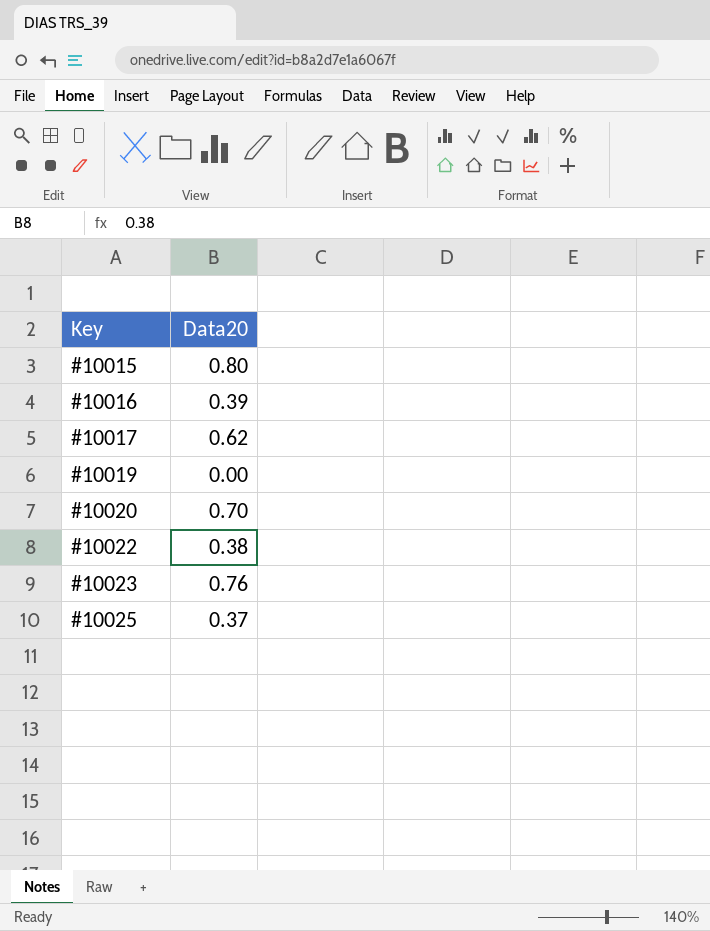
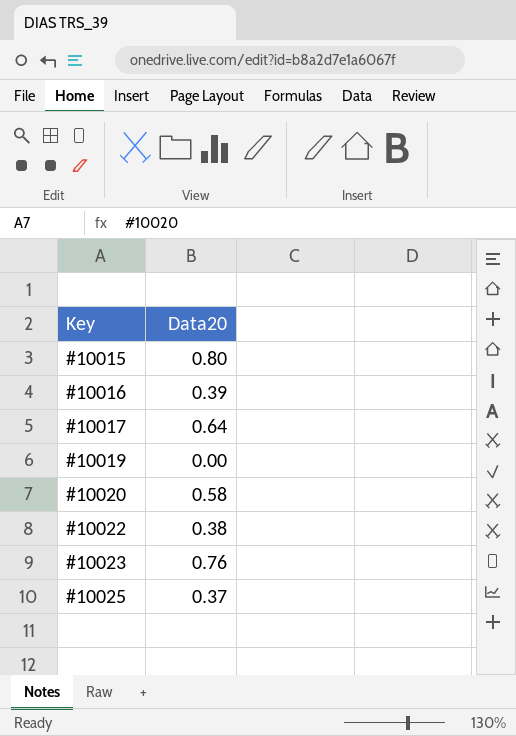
#10017 | Data20: 0.62 -> 0.64
#10020 | Data20: 0.70 -> 0.58

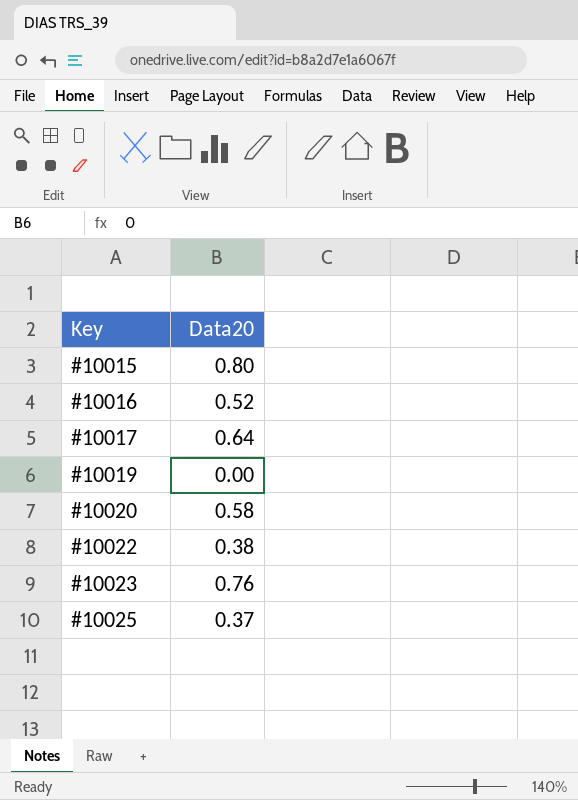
#10016 | Data20: 0.39 -> 0.52

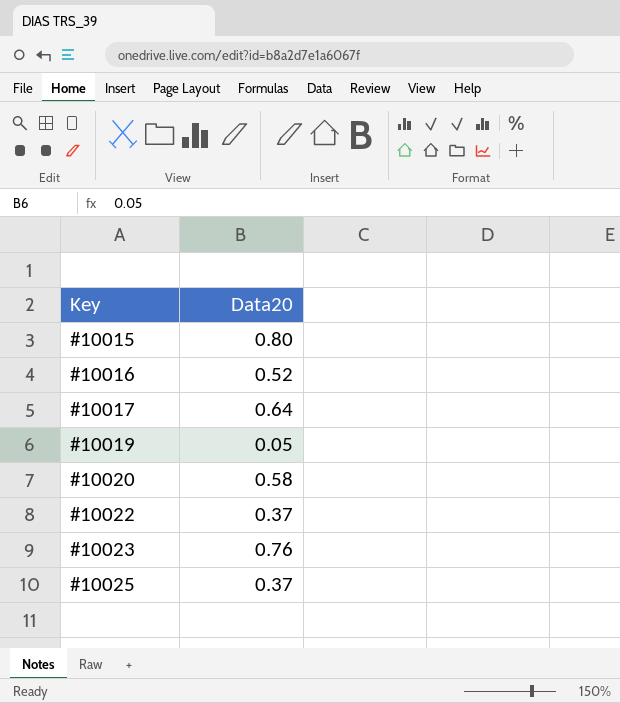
#10019 | Data20: 0.00 -> 0.05
#10022 | Data20: 0.38 -> 0.37

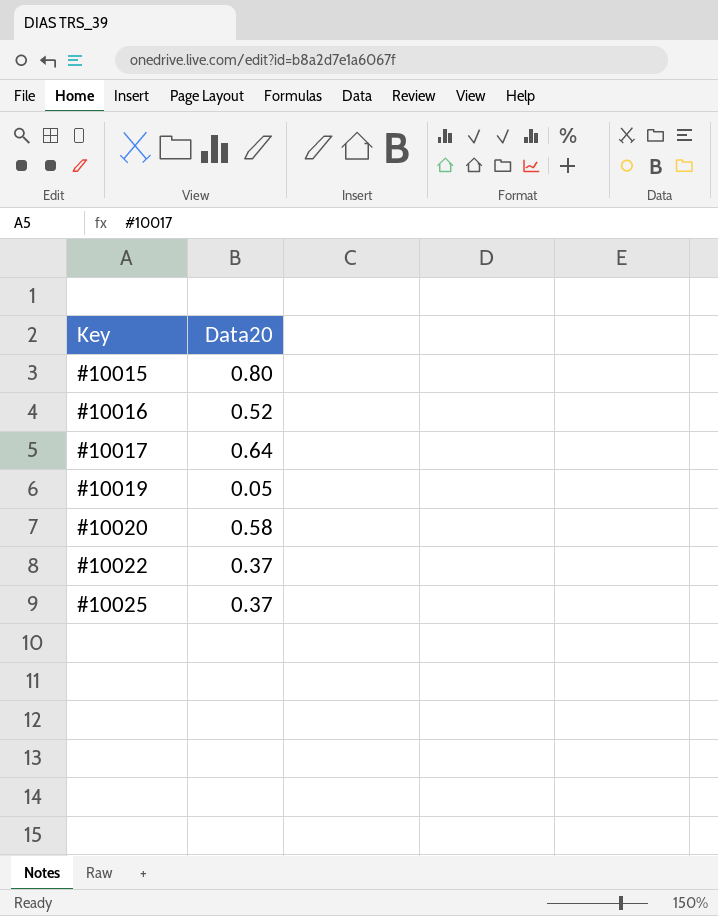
row #10023: 0.76 -> none

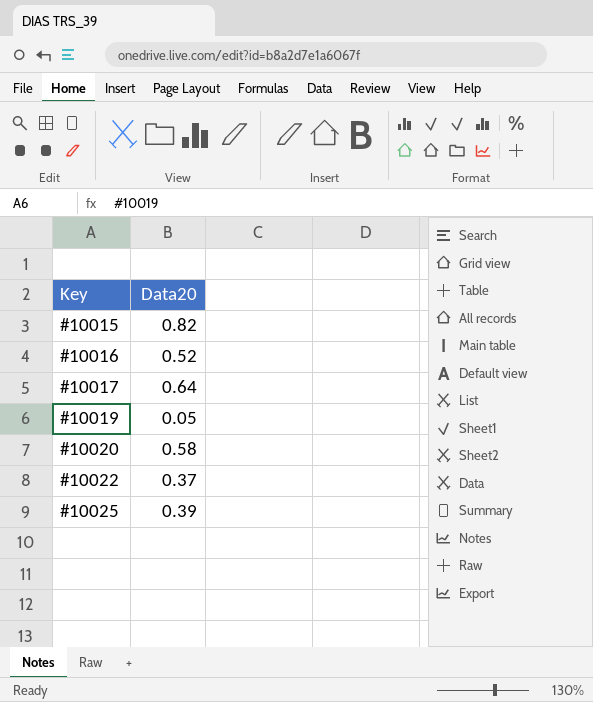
#10015 | Data20: 0.80 -> 0.82
#10025 | Data20: 0.37 -> 0.39

